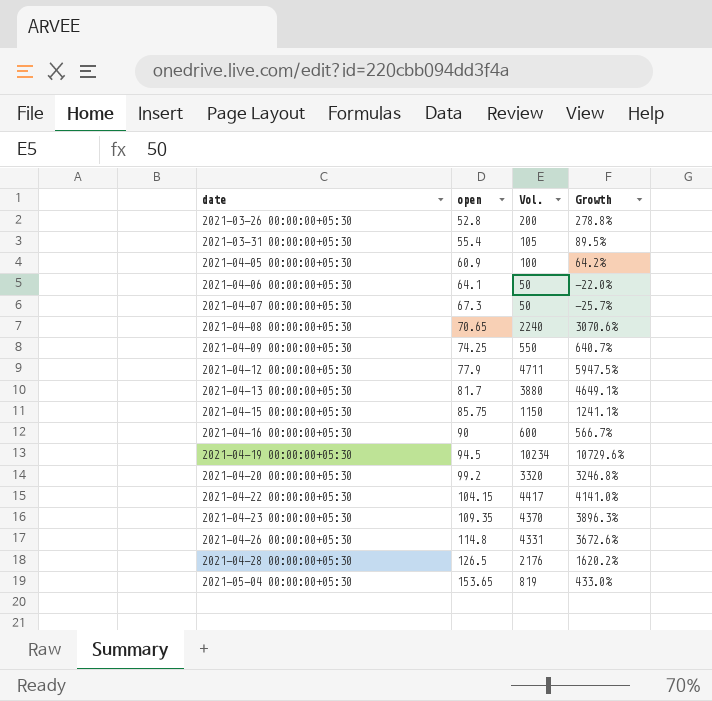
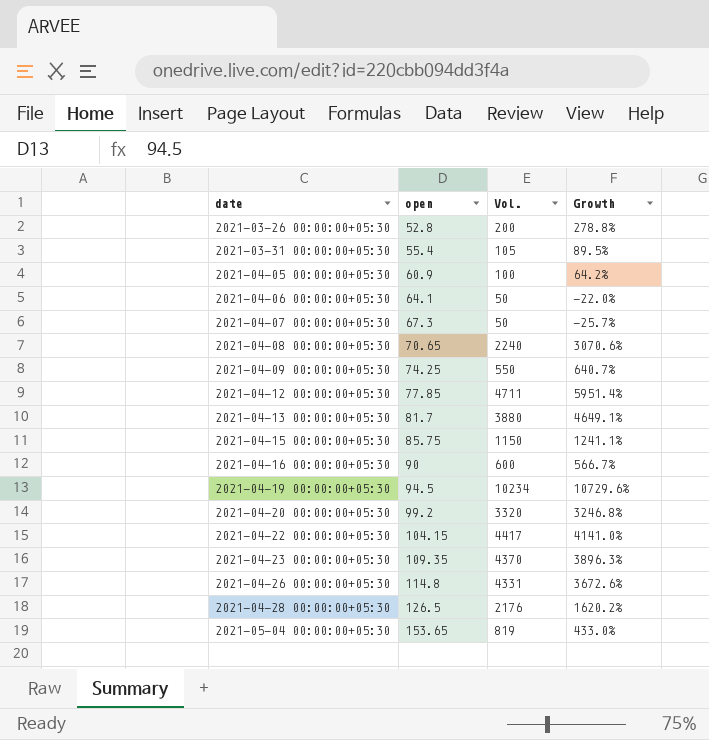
2021-04-12 00:00:00+05:30 | open: 77.9 -> 77.85
2021-04-12 00:00:00+05:30 | Growth: 5947.5% -> 5951.4%

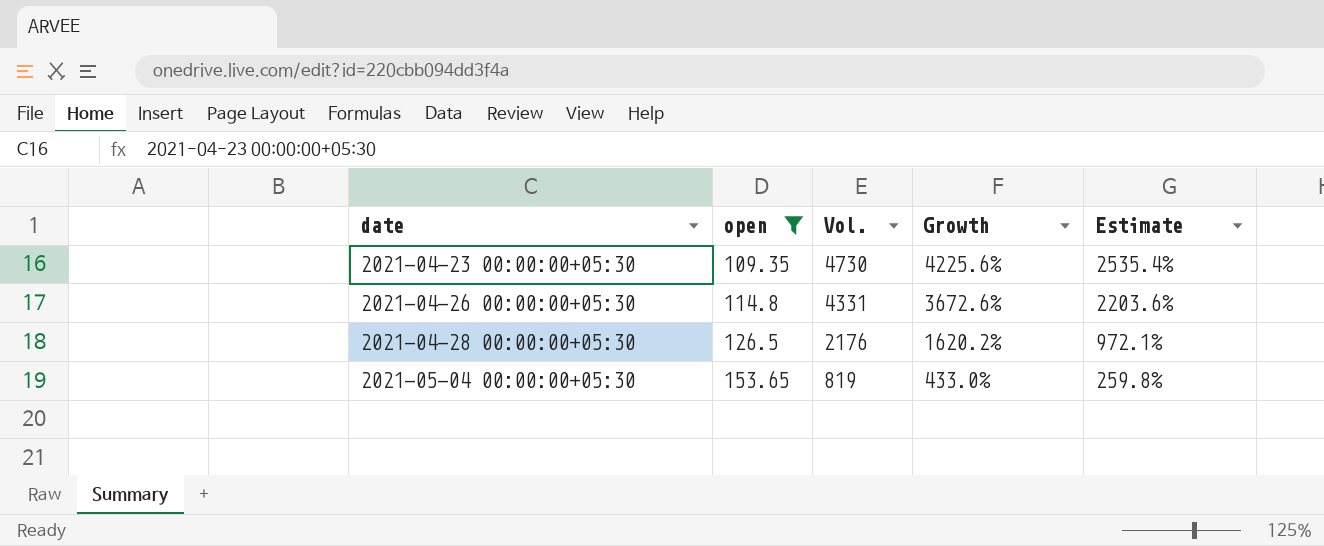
filter: none -> open >= 109.35
column Estimate | formula: none -> [Growth] * 0.6
2021-04-23 00:00:00+05:30 | Vol.: 4370 -> 4730
2021-04-23 00:00:00+05:30 | Growth: 3896.3% -> 4225.6%

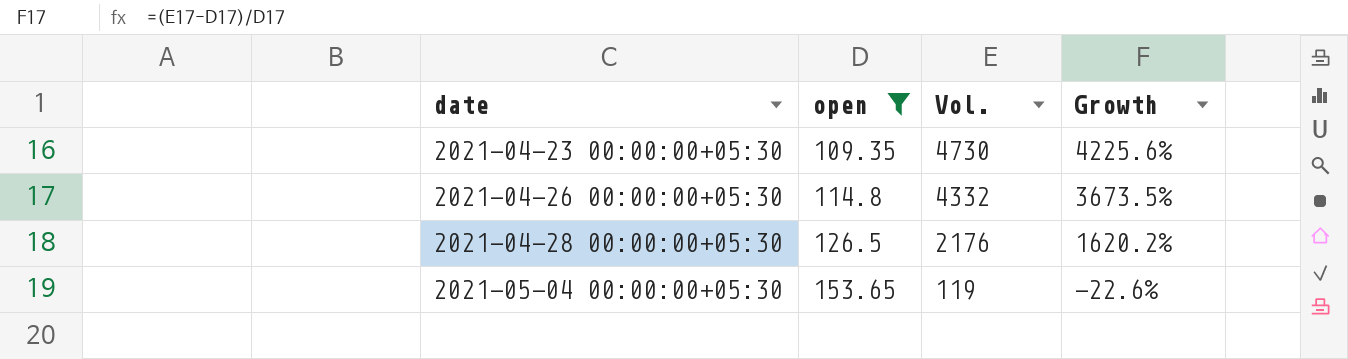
column Estimate | formula: [Growth] * 0.6 -> none
2021-04-26 00:00:00+05:30 | Vol.: 4331 -> 4332
2021-04-26 00:00:00+05:30 | Growth: 3672.6% -> 3673.5%
2021-05-04 00:00:00+05:30 | Vol.: 819 -> 119
2021-05-04 00:00:00+05:30 | Growth: 433.0% -> -22.6%

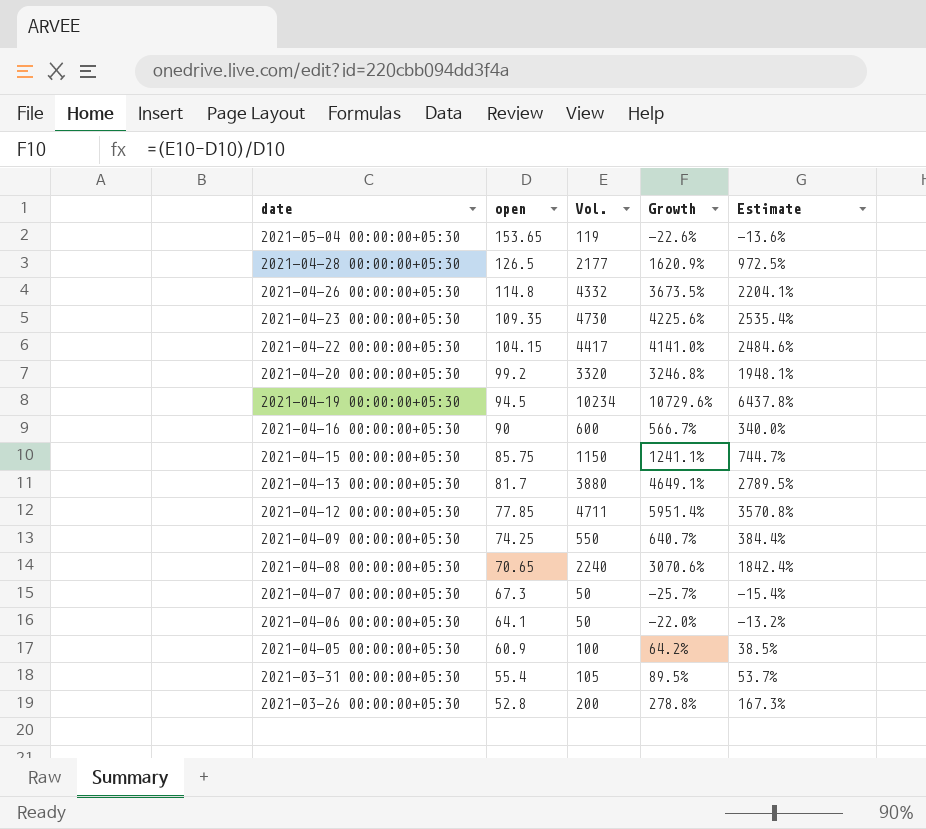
filter: open >= 109.35 -> none
row order: date ascending -> date descending
column Estimate | formula: none -> [Growth] * 0.6
2021-04-28 00:00:00+05:30 | Vol.: 2176 -> 2177
2021-04-28 00:00:00+05:30 | Growth: 1620.2% -> 1620.9%

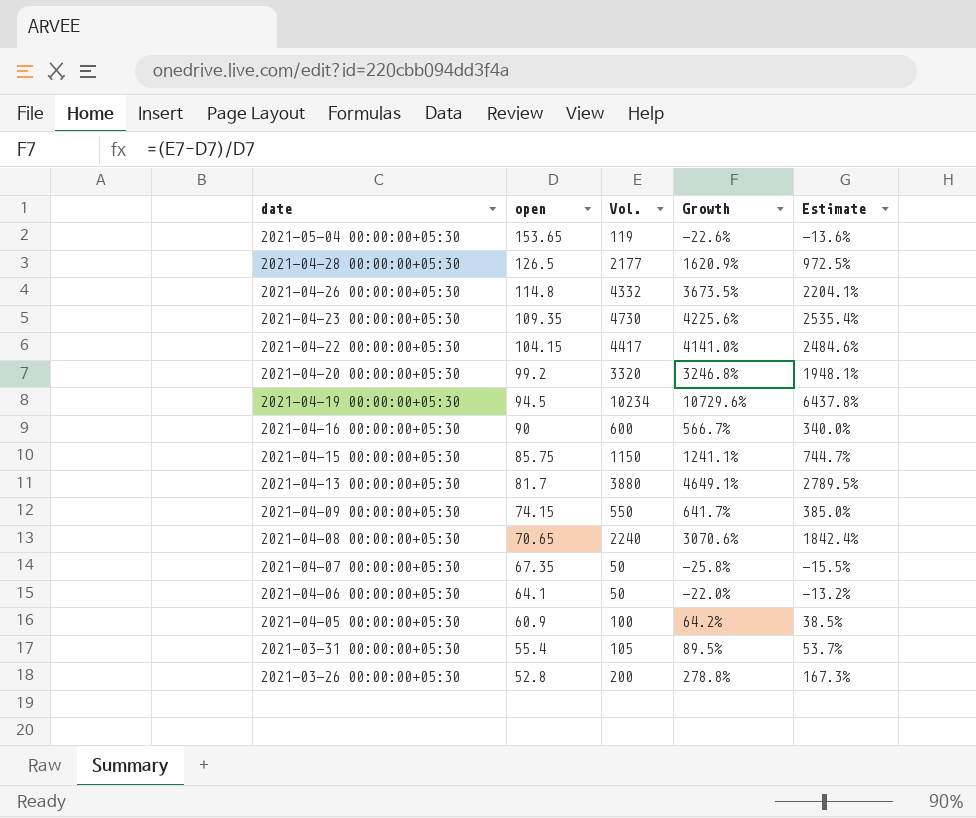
row 2021-04-12 00:00:00+05:30: 77.85 | 4711 | 5951.4% | 3570.8% -> none
2021-04-09 00:00:00+05:30 | open: 74.25 -> 74.15
2021-04-09 00:00:00+05:30 | Growth: 640.7% -> 641.7%
2021-04-09 00:00:00+05:30 | Estimate: 384.4% -> 385.0%
2021-04-07 00:00:00+05:30 | open: 67.3 -> 67.35
2021-04-07 00:00:00+05:30 | Growth: -25.7% -> -25.8%
2021-04-07 00:00:00+05:30 | Estimate: -15.4% -> -15.5%

